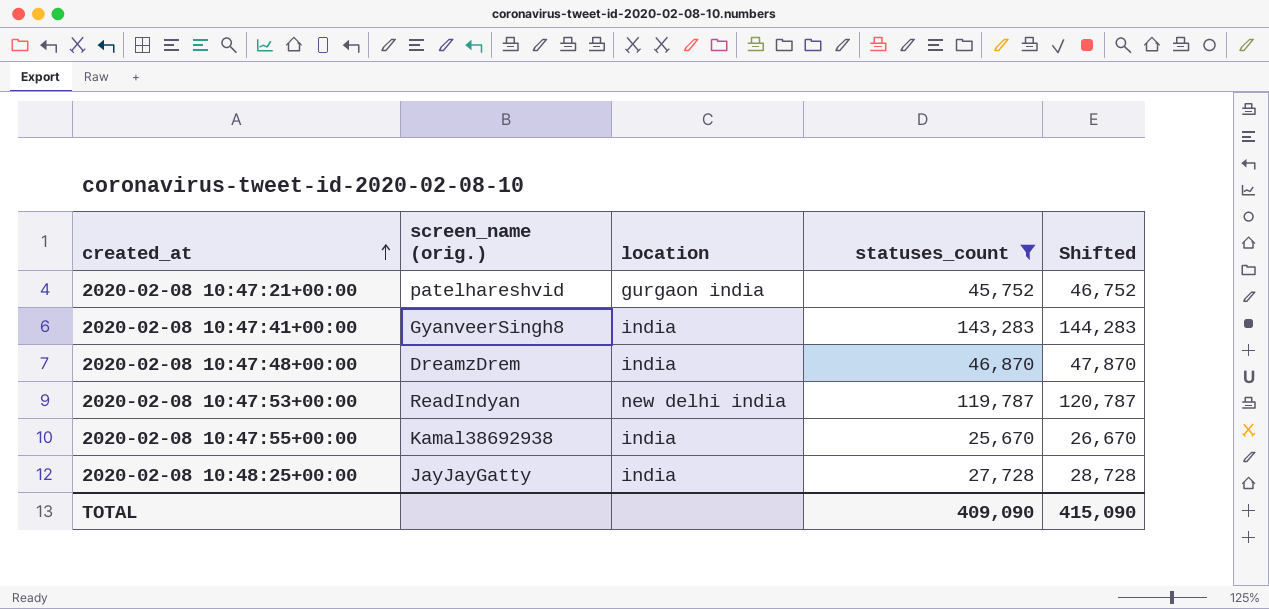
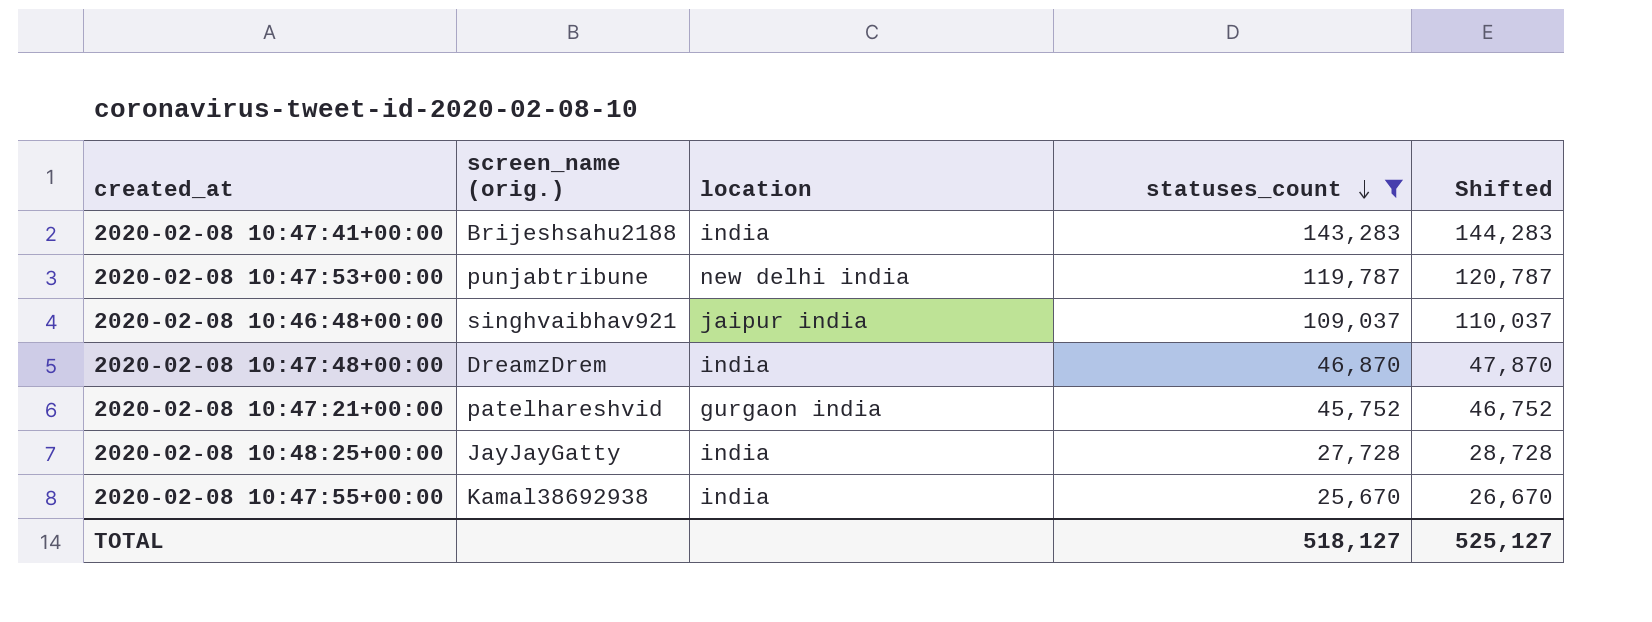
row order: created_at ascending -> statuses_count descending
2020-02-08 10:47:41+00:00 | screen_name (orig.): GyanveerSingh8 -> Brijeshsahu2188
2020-02-08 10:47:53+00:00 | screen_name (orig.): ReadIndyan -> punjabtribune
row 2020-02-08 10:46:48+00:00: none -> singhvaibhav921 | jaipur india | 109,037 | 110,037
TOTAL | statuses_count: 409,090 -> 518,127
TOTAL | Shifted: 415,090 -> 525,127

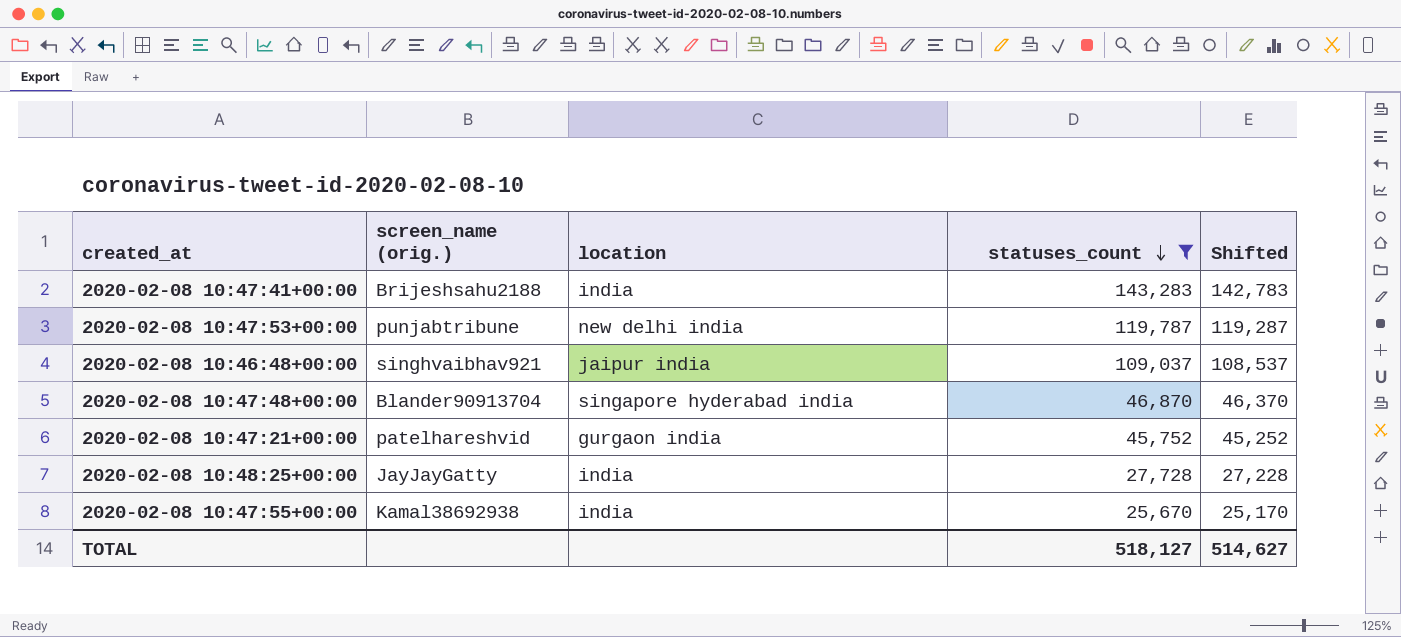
column Shifted | formula: [statuses_count] + 1000 -> [statuses_count] - 500
2020-02-08 10:47:48+00:00 | screen_name (orig.): DreamzDrem -> Blander90913704
2020-02-08 10:47:48+00:00 | location: india -> singapore hyderabad india
TOTAL | Shifted: 525,127 -> 514,627

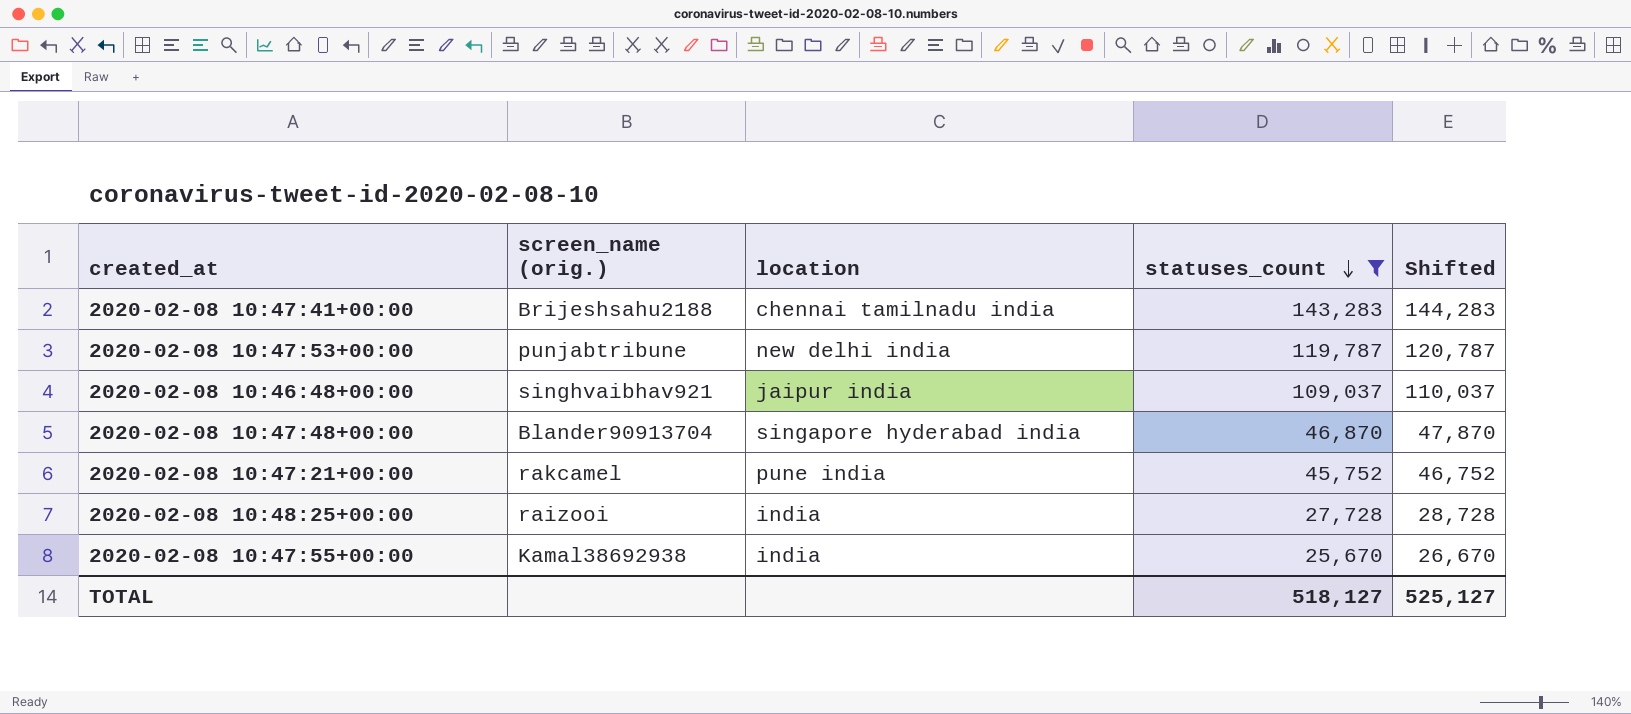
column Shifted | formula: [statuses_count] - 500 -> [statuses_count] + 1000
2020-02-08 10:47:41+00:00 | location: india -> chennai tamilnadu india
2020-02-08 10:47:21+00:00 | screen_name (orig.): patelhareshvid -> rakcamel
2020-02-08 10:47:21+00:00 | location: gurgaon india -> pune india
2020-02-08 10:48:25+00:00 | screen_name (orig.): JayJayGatty -> raizooi
TOTAL | Shifted: 514,627 -> 525,127

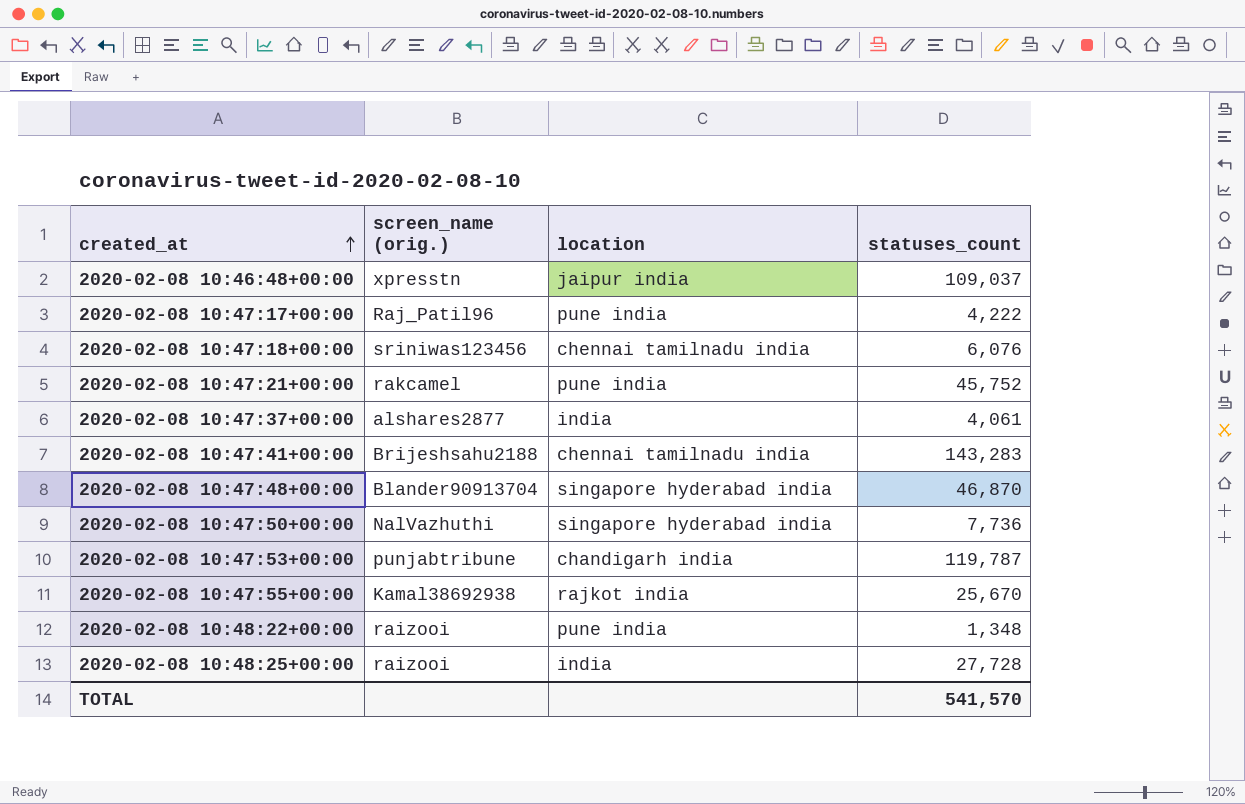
filter: statuses_count >= 25,670 -> none
row order: statuses_count descending -> created_at ascending
column Shifted | formula: [statuses_count] + 1000 -> none
2020-02-08 10:46:48+00:00 | screen_name (orig.): singhvaibhav921 -> xpresstn
2020-02-08 10:47:53+00:00 | location: new delhi india -> chandigarh india
2020-02-08 10:47:55+00:00 | location: india -> rajkot india
TOTAL | statuses_count: 518,127 -> 541,570

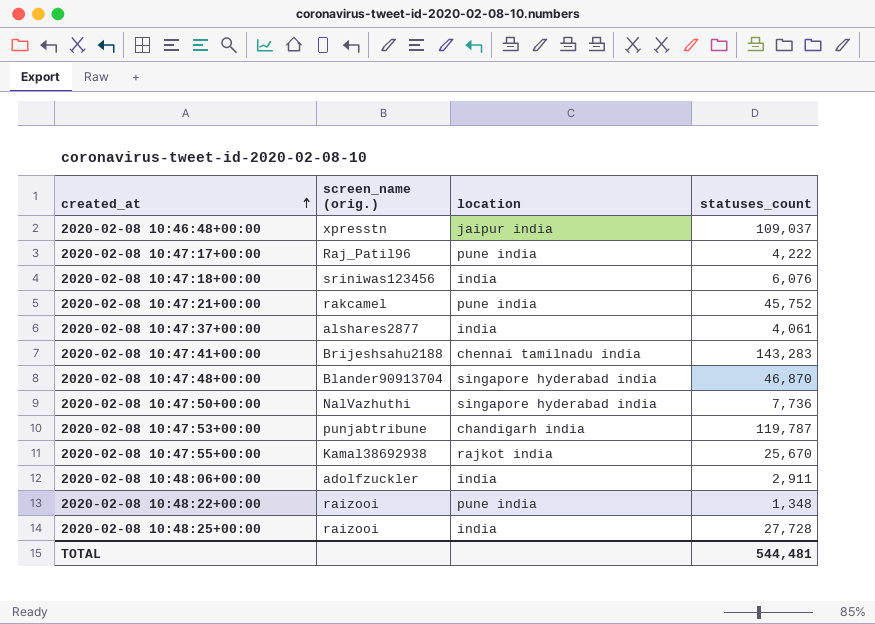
2020-02-08 10:47:18+00:00 | location: chennai tamilnadu india -> india
row 2020-02-08 10:48:06+00:00: none -> adolfzuckler | india | 2,911
TOTAL | statuses_count: 541,570 -> 544,481

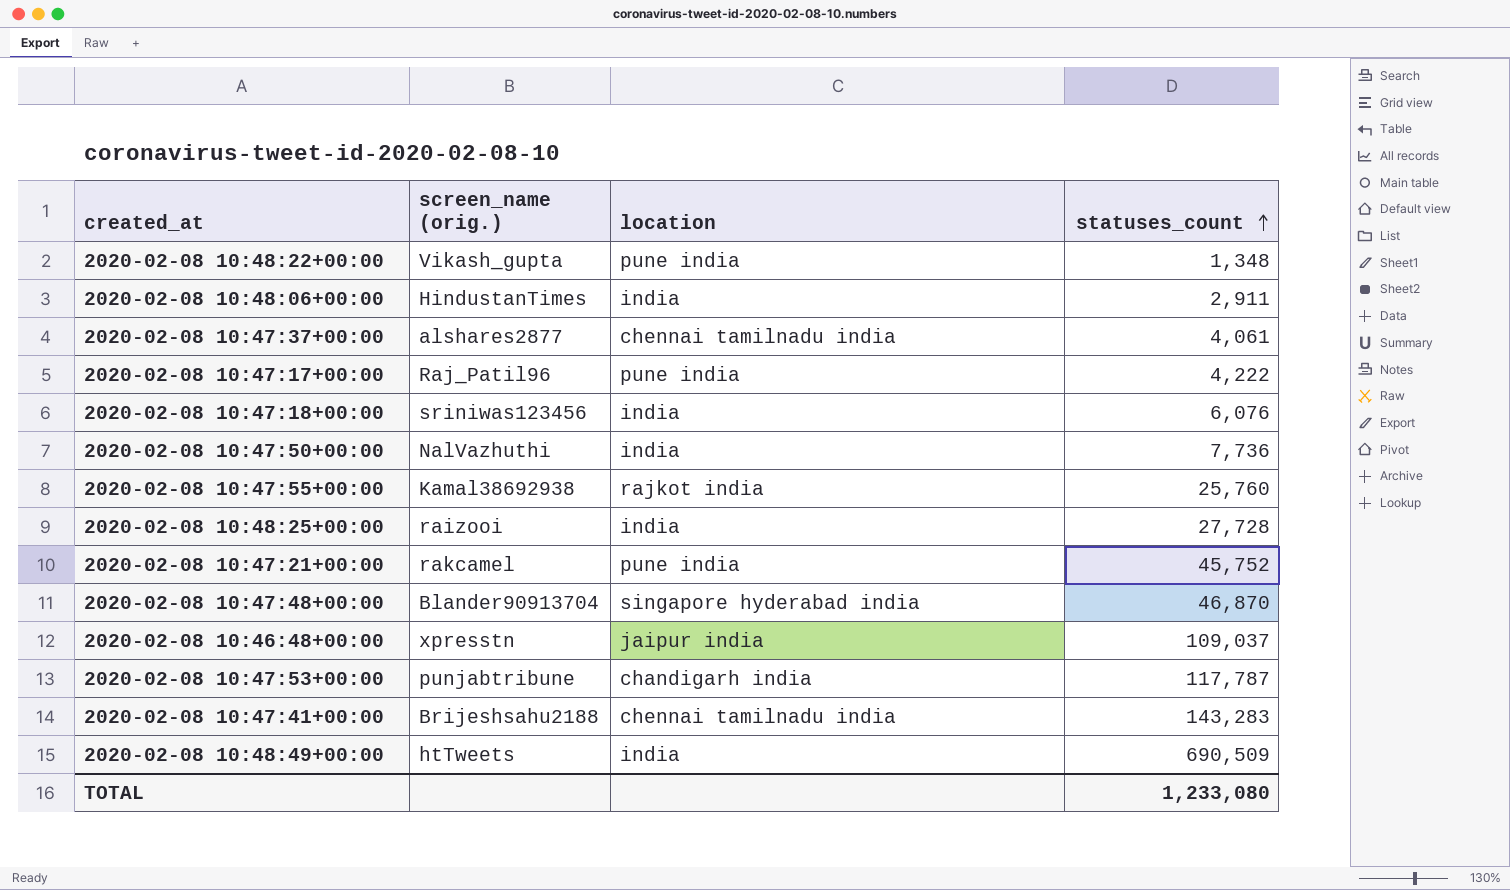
row order: created_at ascending -> statuses_count ascending
2020-02-08 10:48:22+00:00 | screen_name (orig.): raizooi -> Vikash_gupta
2020-02-08 10:48:06+00:00 | screen_name (orig.): adolfzuckler -> HindustanTimes
2020-02-08 10:47:37+00:00 | location: india -> chennai tamilnadu india
2020-02-08 10:47:50+00:00 | location: singapore hyderabad india -> india
2020-02-08 10:47:55+00:00 | statuses_count: 25,670 -> 25,760
2020-02-08 10:47:53+00:00 | statuses_count: 119,787 -> 117,787
row 2020-02-08 10:48:49+00:00: none -> htTweets | india | 690,509
TOTAL | statuses_count: 544,481 -> 1,233,080

